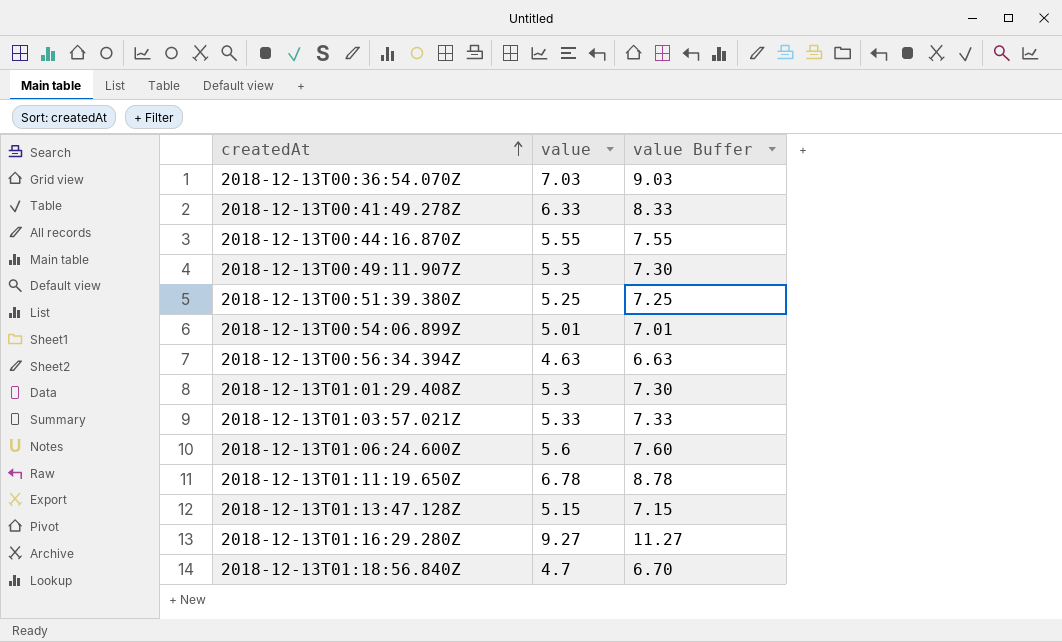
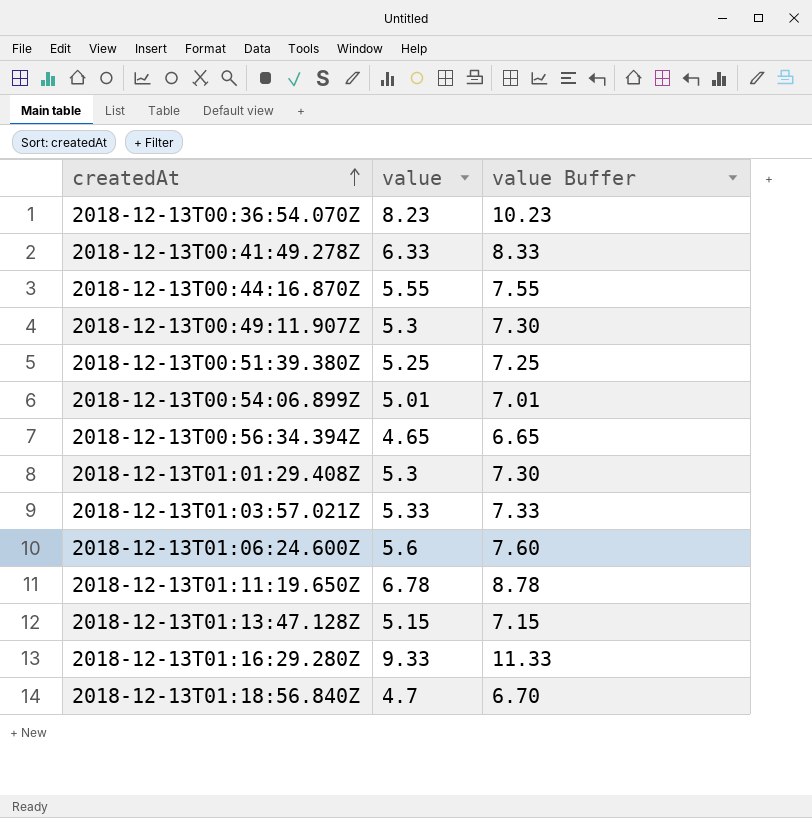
2018-12-13T00:36:54.070Z | value: 7.03 -> 8.23
2018-12-13T00:36:54.070Z | value Buffer: 9.03 -> 10.23
2018-12-13T00:56:34.394Z | value: 4.63 -> 4.65
2018-12-13T00:56:34.394Z | value Buffer: 6.63 -> 6.65
2018-12-13T01:16:29.280Z | value: 9.27 -> 9.33
2018-12-13T01:16:29.280Z | value Buffer: 11.27 -> 11.33

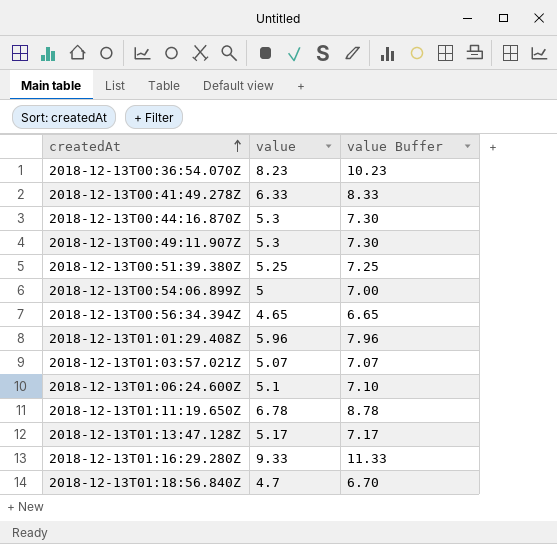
2018-12-13T00:44:16.870Z | value: 5.55 -> 5.3
2018-12-13T00:44:16.870Z | value Buffer: 7.55 -> 7.30
2018-12-13T00:54:06.899Z | value: 5.01 -> 5
2018-12-13T00:54:06.899Z | value Buffer: 7.01 -> 7.00
2018-12-13T01:01:29.408Z | value: 5.3 -> 5.96
2018-12-13T01:01:29.408Z | value Buffer: 7.30 -> 7.96
2018-12-13T01:03:57.021Z | value: 5.33 -> 5.07
2018-12-13T01:03:57.021Z | value Buffer: 7.33 -> 7.07
2018-12-13T01:06:24.600Z | value: 5.6 -> 5.1
2018-12-13T01:06:24.600Z | value Buffer: 7.60 -> 7.10
2018-12-13T01:13:47.128Z | value: 5.15 -> 5.17
2018-12-13T01:13:47.128Z | value Buffer: 7.15 -> 7.17

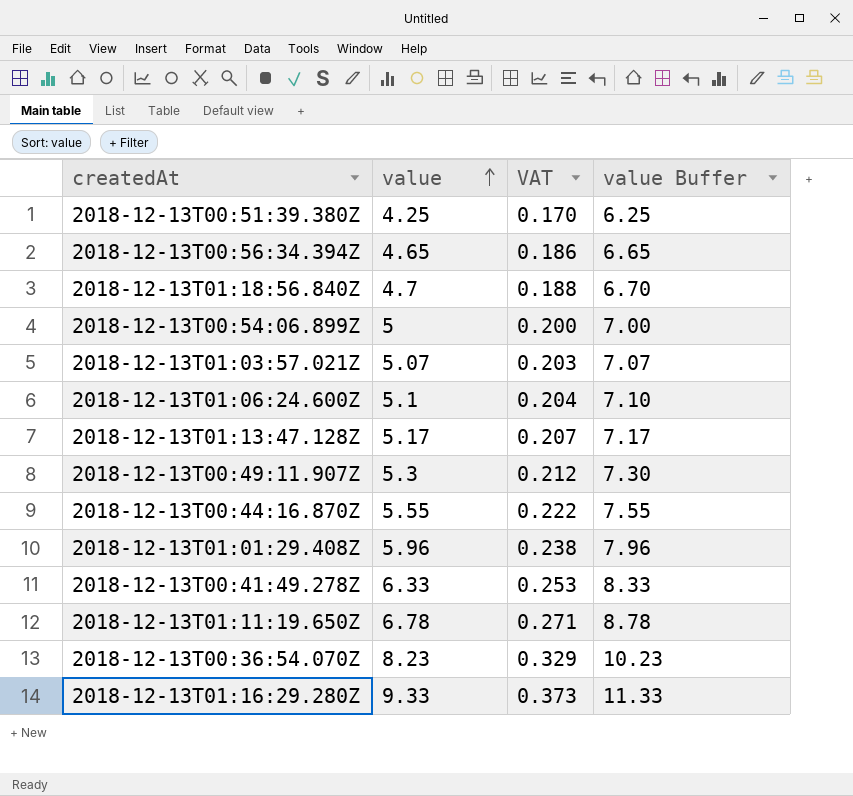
row order: createdAt ascending -> value ascending
column VAT | formula: none -> [value] * 0.04
2018-12-13T00:51:39.380Z | value: 5.25 -> 4.25
2018-12-13T00:51:39.380Z | value Buffer: 7.25 -> 6.25
2018-12-13T00:44:16.870Z | value: 5.3 -> 5.55
2018-12-13T00:44:16.870Z | value Buffer: 7.30 -> 7.55

